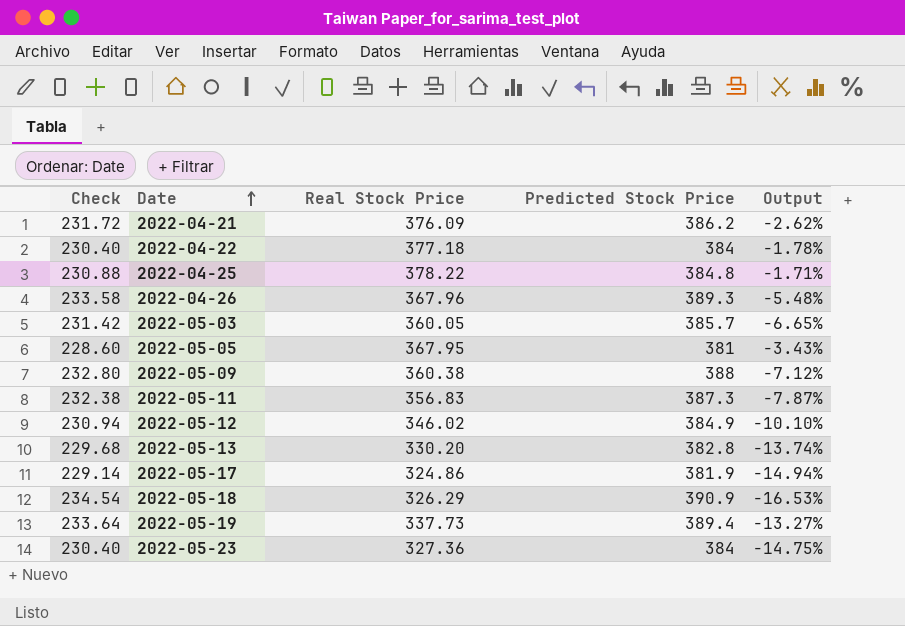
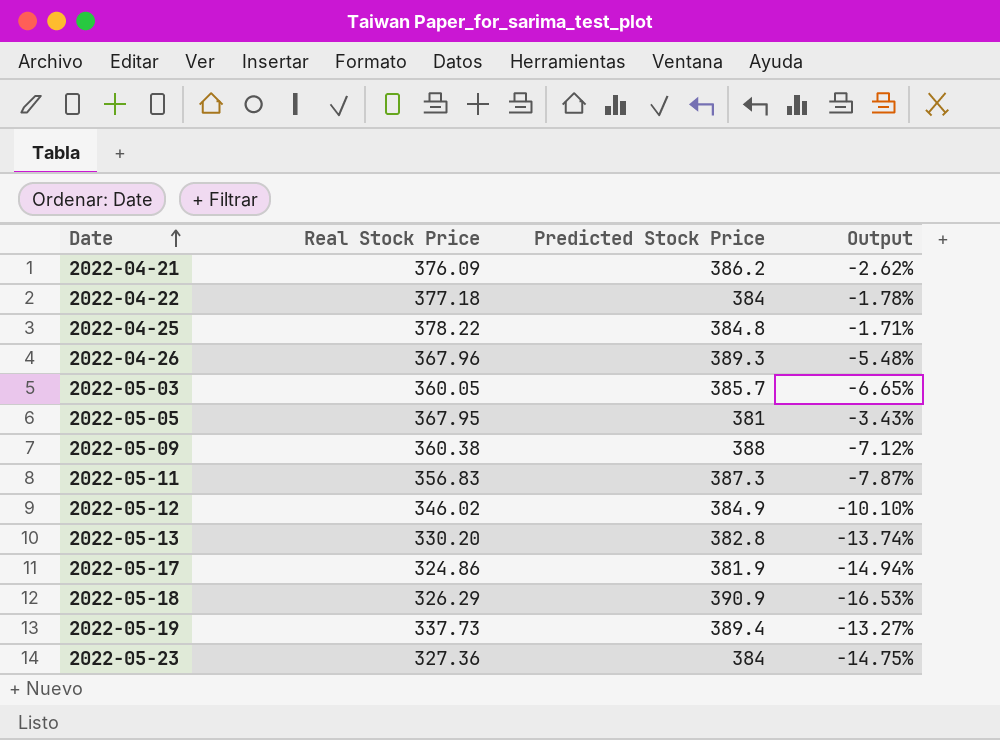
column Check | formula: [Predicted Stock Price] * 0.6 -> none

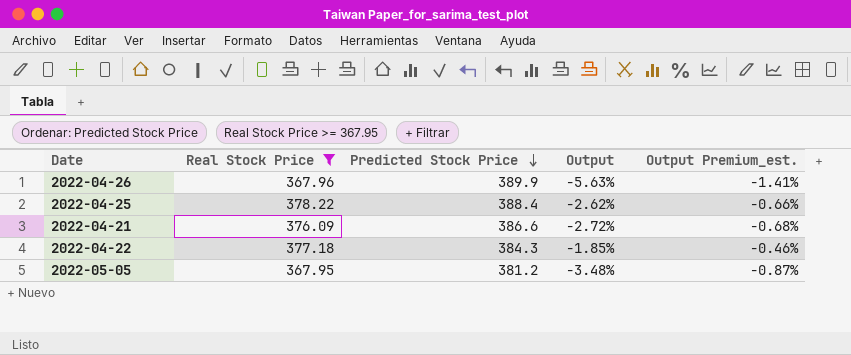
filter: none -> Real Stock Price >= 367.95
row order: Date ascending -> Predicted Stock Price descending
column Output Premium_est. | formula: none -> [Output] * 0.25
2022-04-26 | Predicted Stock Price: 389.3 -> 389.9
2022-04-26 | Output: -5.48% -> -5.63%
2022-04-25 | Predicted Stock Price: 384.8 -> 388.4
2022-04-25 | Output: -1.71% -> -2.62%
2022-04-21 | Predicted Stock Price: 386.2 -> 386.6
2022-04-21 | Output: -2.62% -> -2.72%
2022-04-22 | Predicted Stock Price: 384 -> 384.3
2022-04-22 | Output: -1.78% -> -1.85%
2022-05-05 | Predicted Stock Price: 381 -> 381.2
2022-05-05 | Output: -3.43% -> -3.48%

